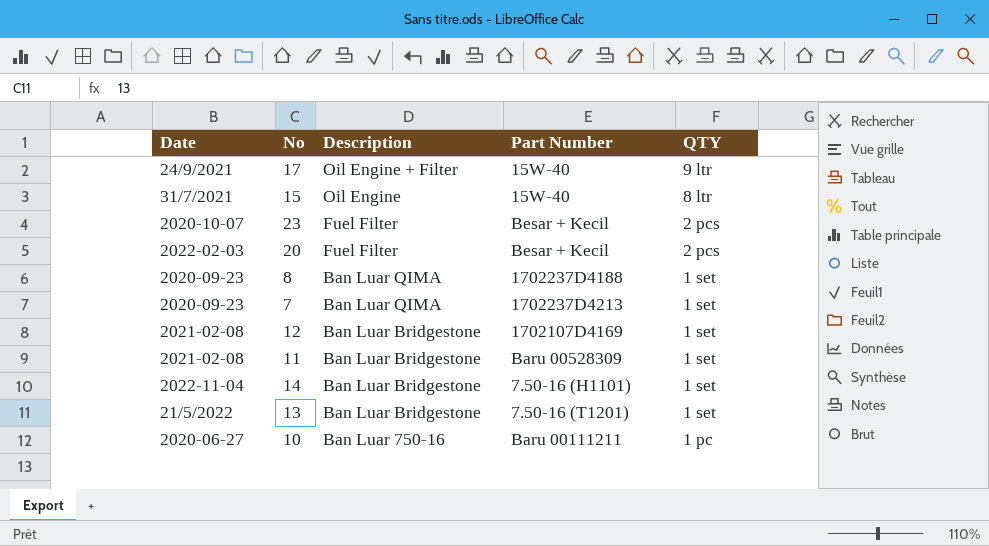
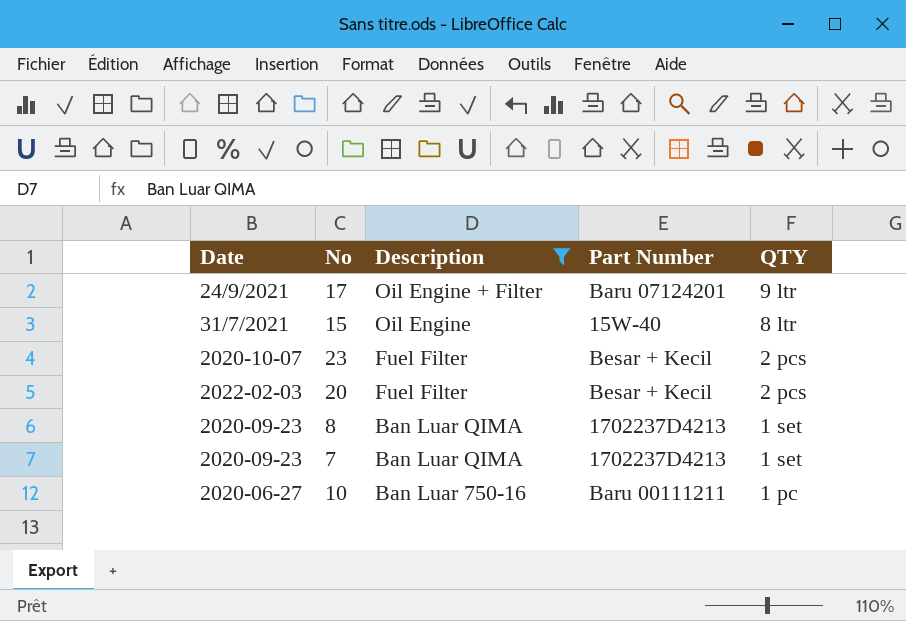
filter: none -> Description != Ban Luar Bridgestone
17 | Part Number: 15W-40 -> Baru 07124201
8 | Part Number: 1702237D4188 -> 1702237D4213

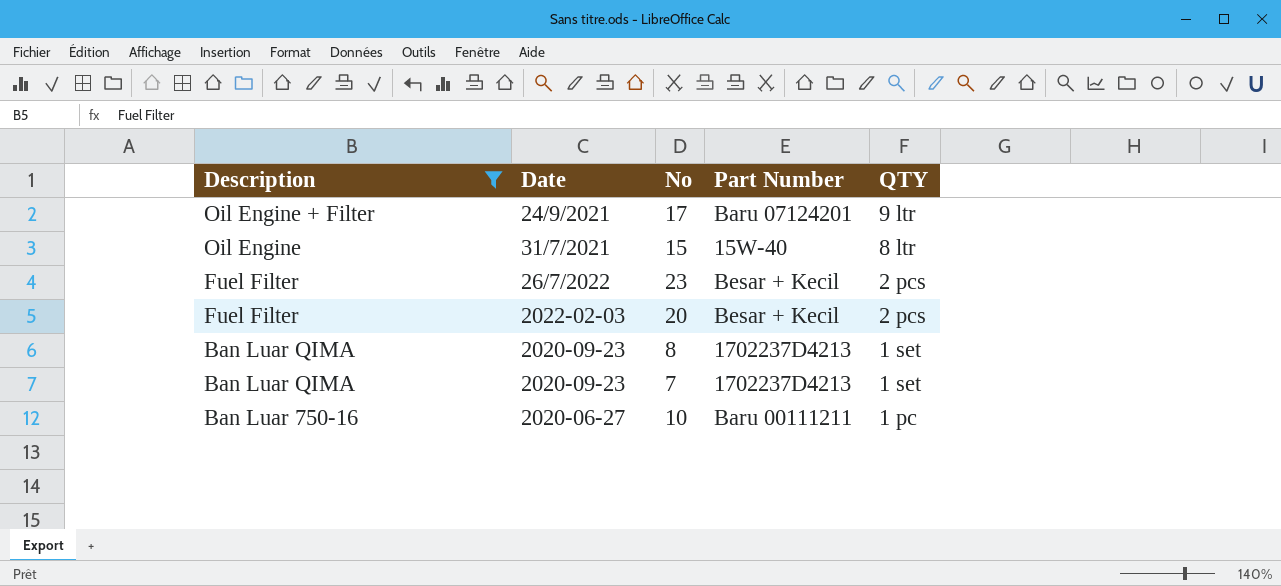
column Description | position: 3 -> 1
23 | Date: 2020-10-07 -> 26/7/2022

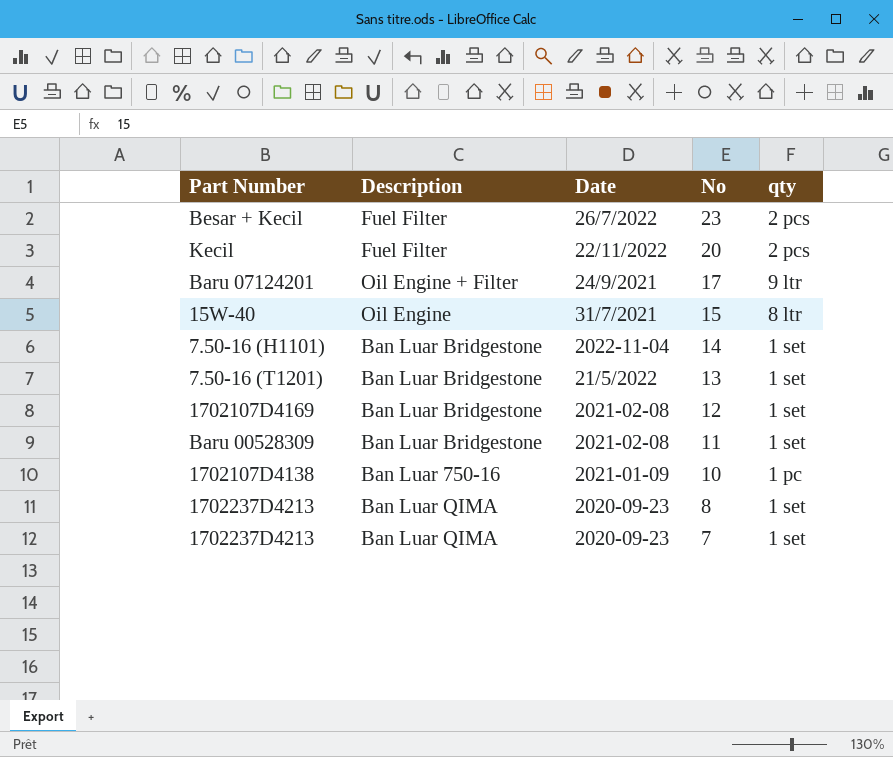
filter: Description != Ban Luar Bridgestone -> none
row order: Description descending -> No descending
column Part Number | position: 4 -> 1
column name: QTY -> qty
20 | Part Number: Besar + Kecil -> Kecil
20 | Date: 2022-02-03 -> 22/11/2022
10 | Part Number: Baru 00111211 -> 1702107D4138
10 | Date: 2020-06-27 -> 2021-01-09

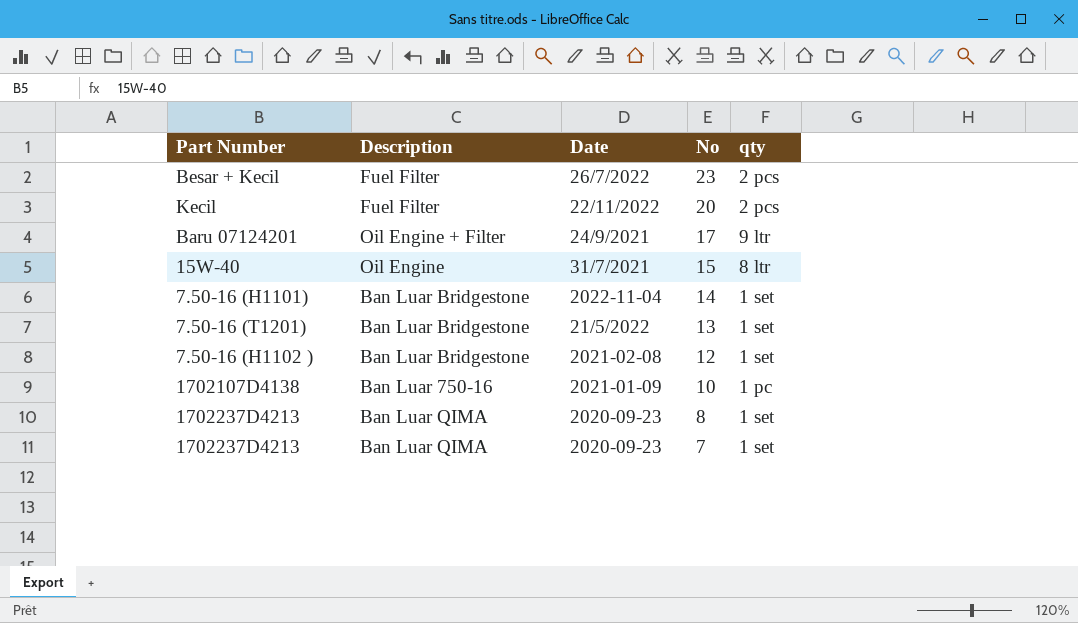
row 11: Baru 00528309 | Ban Luar Bridgestone | 2021-02-08 | 1 set -> none
12 | Part Number: 1702107D4169 -> 7.50-16 (H1102 )

